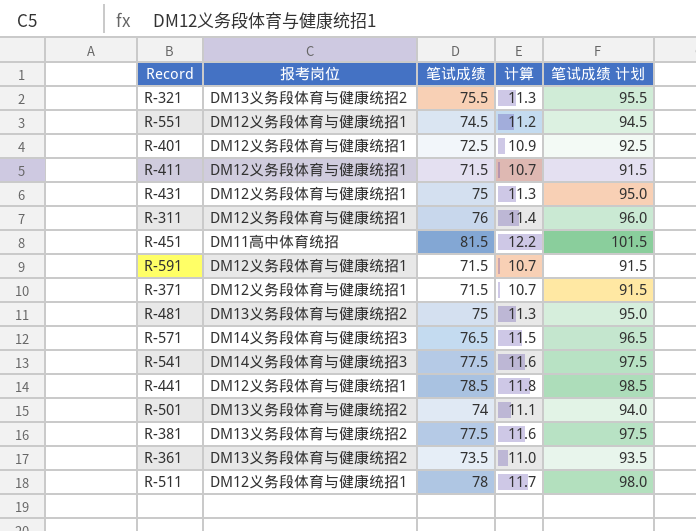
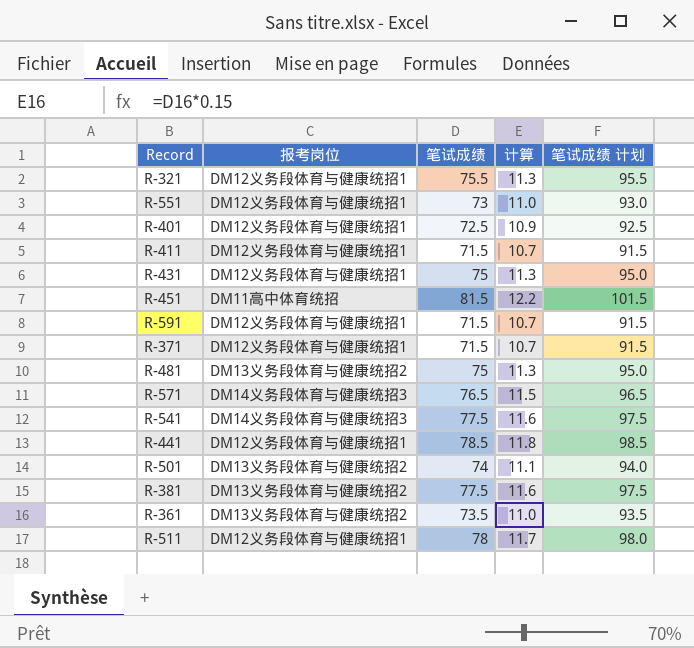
row R-311: DM12义务段体育与健康统招1 | 76 | 11.4 | 96.0 -> none
R-321 | 报考岗位: DM13义务段体育与健康统招2 -> DM12义务段体育与健康统招1
R-551 | 笔试成绩: 74.5 -> 73
R-551 | 计算: 11.2 -> 11.0
R-551 | 笔试成绩 计划: 94.5 -> 93.0

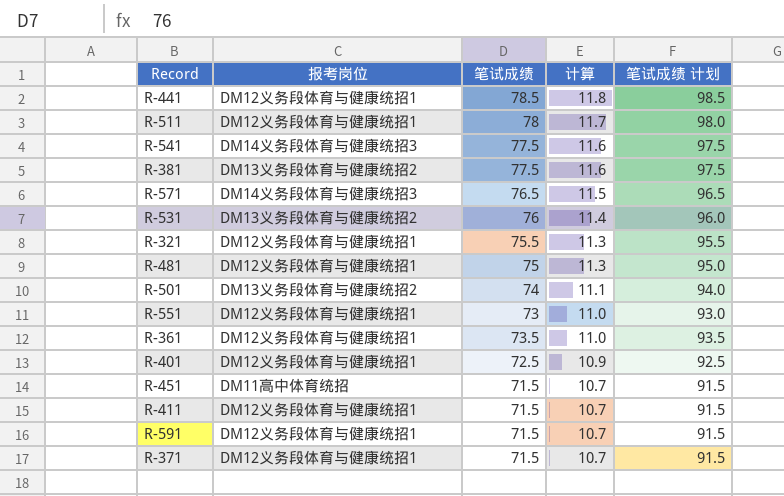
row order: none -> 计算 descending
row R-431: DM12义务段体育与健康统招1 | 75 | 11.3 | 95.0 -> none
row R-531: none -> DM13义务段体育与健康统招2 | 76 | 11.4 | 96.0
R-481 | 报考岗位: DM13义务段体育与健康统招2 -> DM12义务段体育与健康统招1
R-361 | 报考岗位: DM13义务段体育与健康统招2 -> DM12义务段体育与健康统招1
R-451 | 笔试成绩: 81.5 -> 71.5
R-451 | 计算: 12.2 -> 10.7
R-451 | 笔试成绩 计划: 101.5 -> 91.5

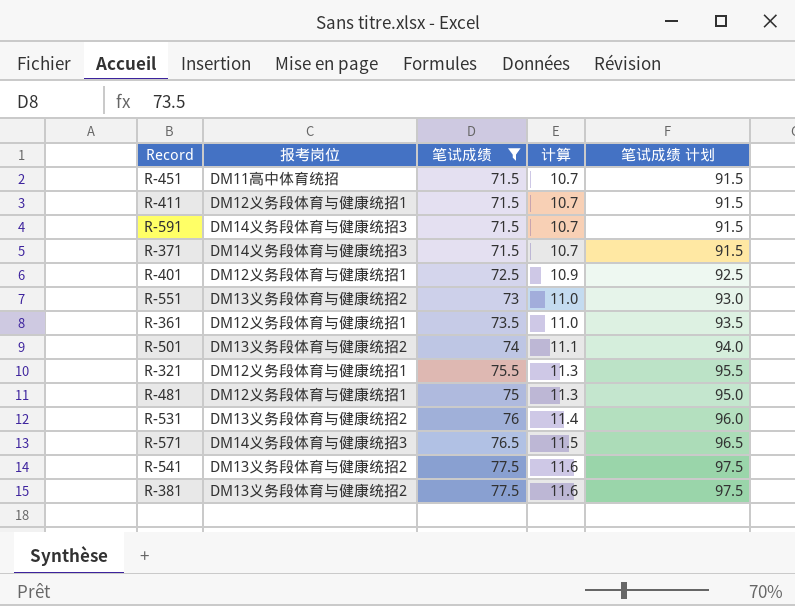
filter: none -> 笔试成绩 <= 77.5
row order: 计算 descending -> 计算 ascending
R-591 | 报考岗位: DM12义务段体育与健康统招1 -> DM14义务段体育与健康统招3
R-371 | 报考岗位: DM12义务段体育与健康统招1 -> DM14义务段体育与健康统招3
R-551 | 报考岗位: DM12义务段体育与健康统招1 -> DM13义务段体育与健康统招2
R-541 | 报考岗位: DM14义务段体育与健康统招3 -> DM13义务段体育与健康统招2

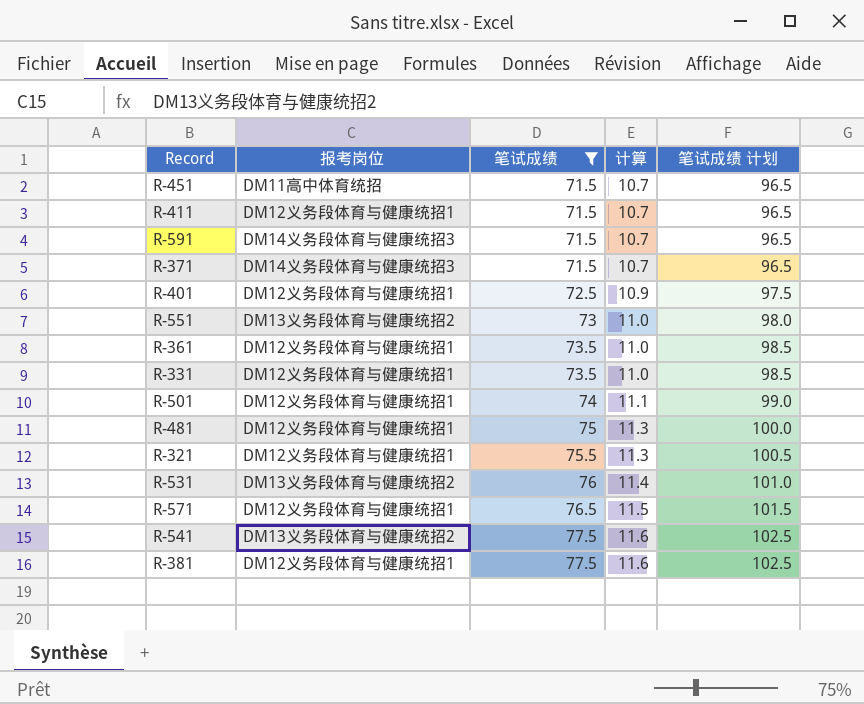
row order: 计算 ascending -> 笔试成绩 ascending
column 笔试成绩 计划 | formula: [笔试成绩] + 20 -> [笔试成绩] + 25
row R-331: none -> DM12义务段体育与健康统招1 | 73.5 | 11.0 | 98.5
R-501 | 报考岗位: DM13义务段体育与健康统招2 -> DM12义务段体育与健康统招1
R-571 | 报考岗位: DM14义务段体育与健康统招3 -> DM12义务段体育与健康统招1
R-381 | 报考岗位: DM13义务段体育与健康统招2 -> DM12义务段体育与健康统招1

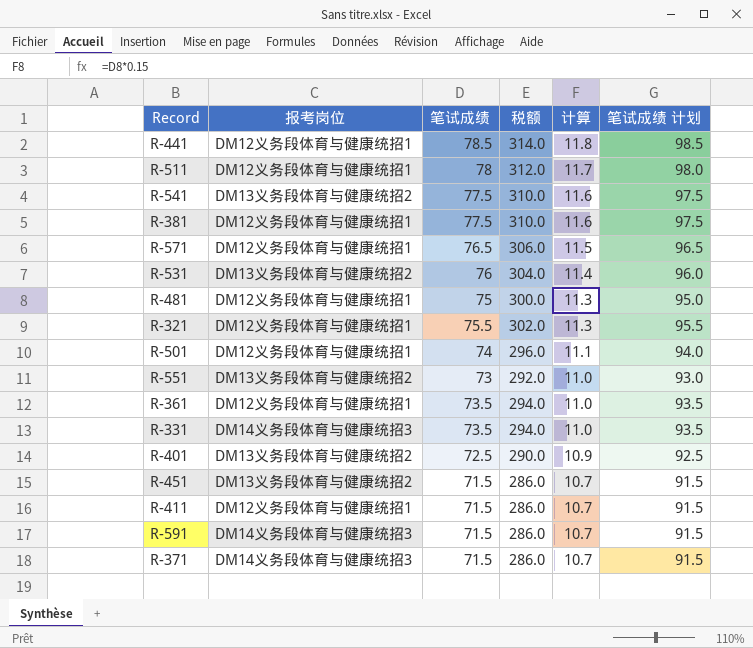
filter: 笔试成绩 <= 77.5 -> none
row order: 笔试成绩 ascending -> 计算 descending
column 税额 | formula: none -> [笔试成绩] * 4
column 笔试成绩 计划 | formula: [笔试成绩] + 25 -> [笔试成绩] + 20
R-331 | 报考岗位: DM12义务段体育与健康统招1 -> DM14义务段体育与健康统招3
R-401 | 报考岗位: DM12义务段体育与健康统招1 -> DM13义务段体育与健康统招2
R-451 | 报考岗位: DM11高中体育统招 -> DM13义务段体育与健康统招2

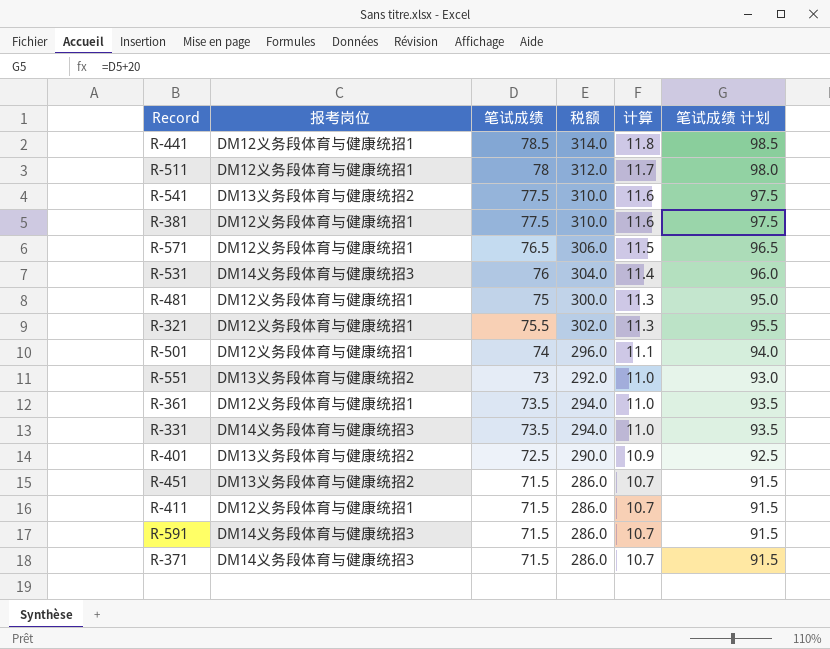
R-531 | 报考岗位: DM13义务段体育与健康统招2 -> DM14义务段体育与健康统招3

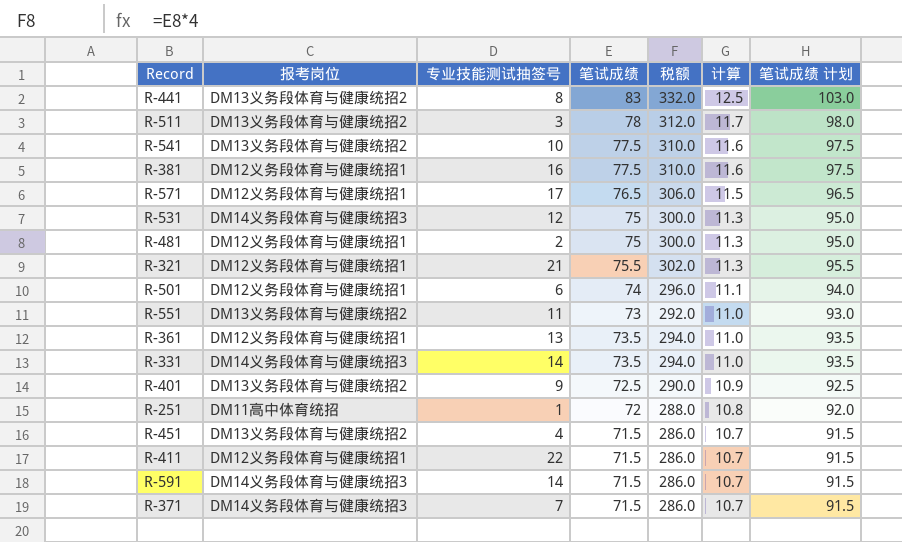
column 专业技能测试抽签号 | position: none -> 3
R-441 | 报考岗位: DM12义务段体育与健康统招1 -> DM13义务段体育与健康统招2
R-441 | 笔试成绩: 78.5 -> 83
R-441 | 税额: 314.0 -> 332.0
R-441 | 计算: 11.8 -> 12.5
R-441 | 笔试成绩 计划: 98.5 -> 103.0
R-511 | 报考岗位: DM12义务段体育与健康统招1 -> DM13义务段体育与健康统招2
R-531 | 笔试成绩: 76 -> 75
R-531 | 税额: 304.0 -> 300.0
R-531 | 计算: 11.4 -> 11.3
R-531 | 笔试成绩 计划: 96.0 -> 95.0
row R-251: none -> DM11高中体育统招 | 1 | 72 | 288.0 | 10.8 | 92.0

